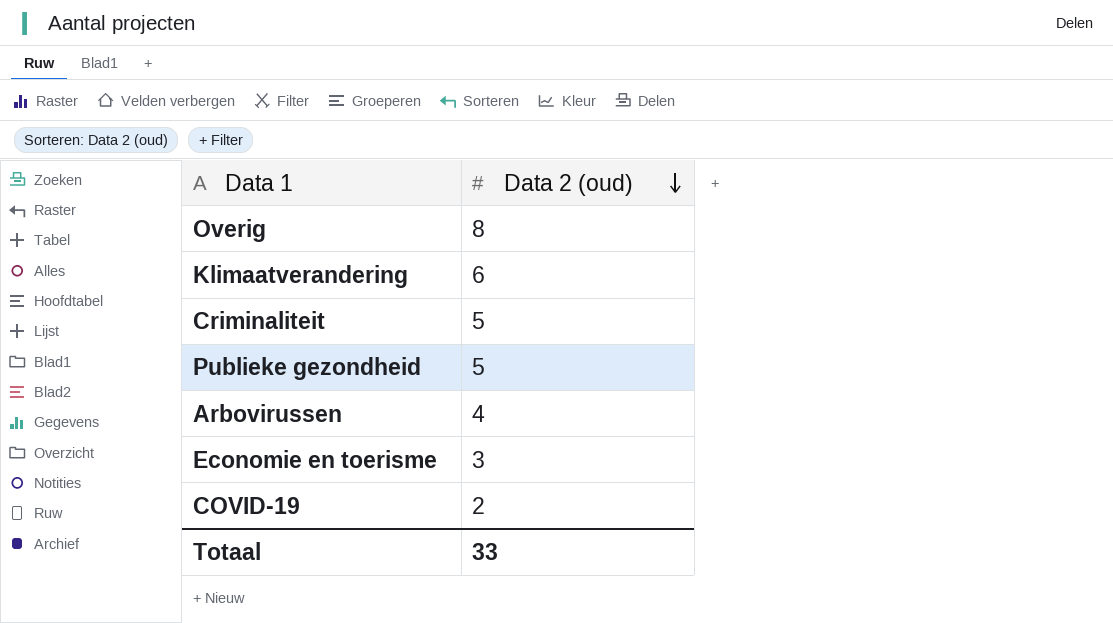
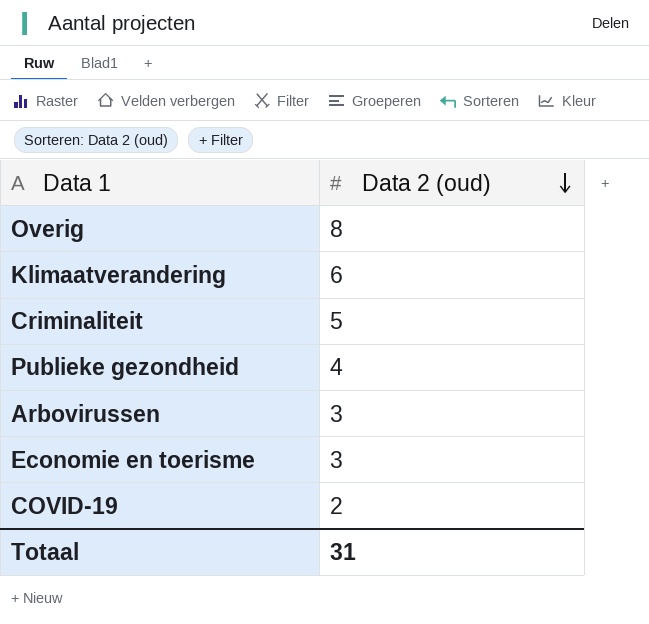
Publieke gezondheid | Data 2 (oud): 5 -> 4
Arbovirussen | Data 2 (oud): 4 -> 3
Totaal | Data 2 (oud): 33 -> 31

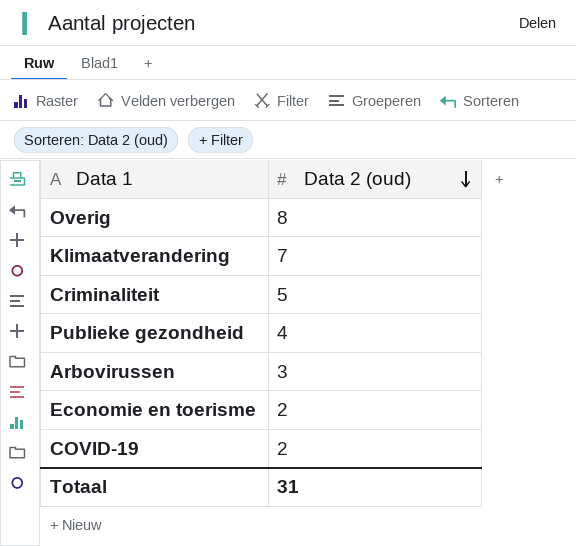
Klimaatverandering | Data 2 (oud): 6 -> 7
Economie en toerisme | Data 2 (oud): 3 -> 2

